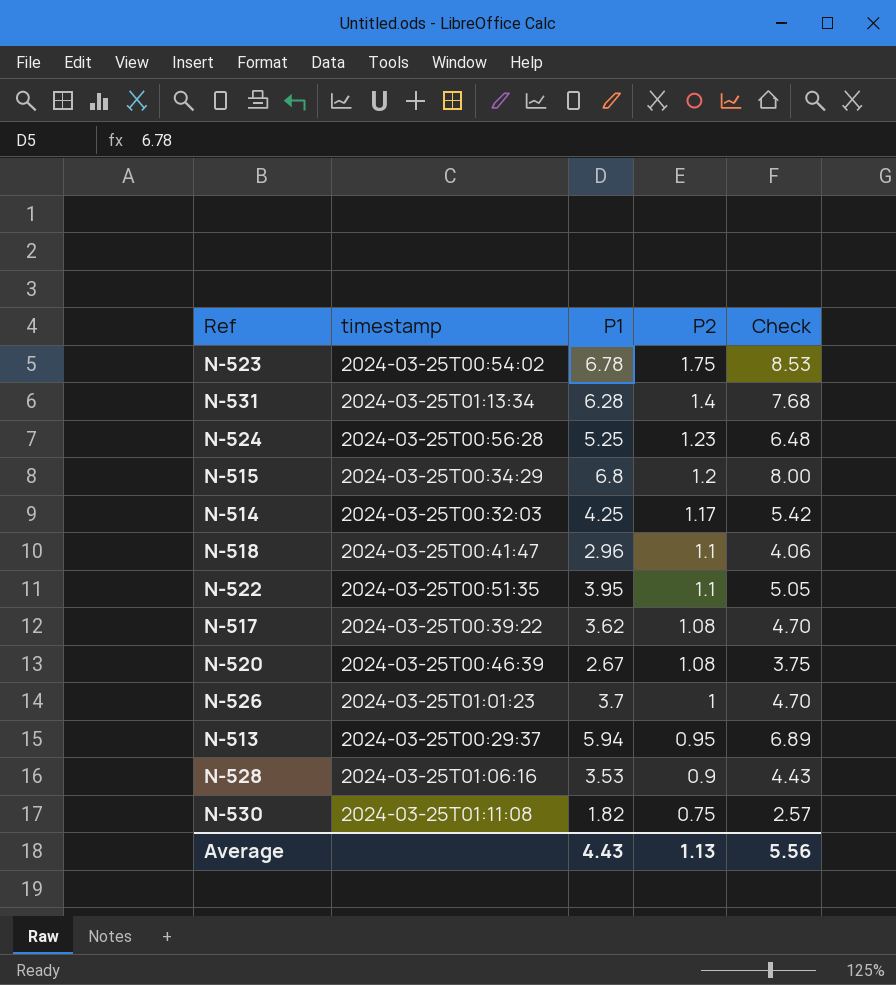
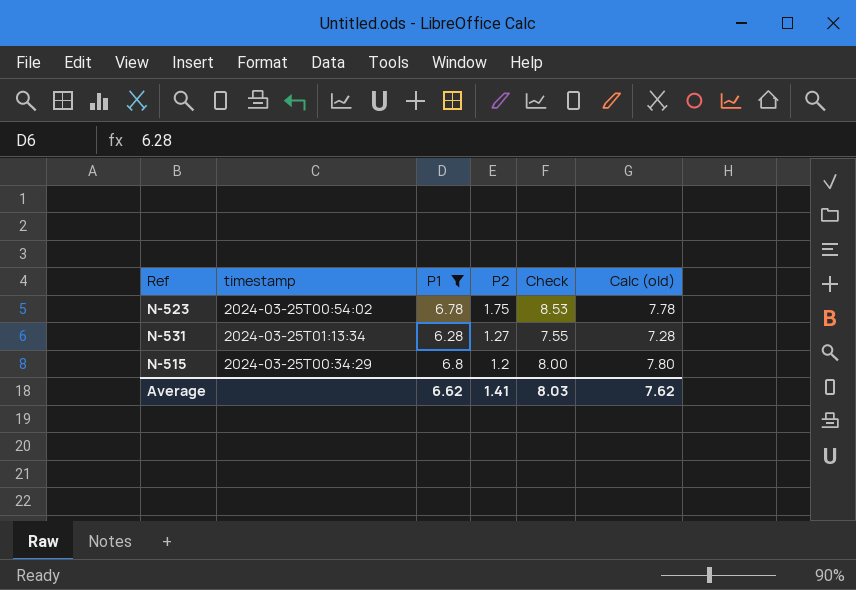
filter: none -> P1 >= 6.28
column Calc (old) | formula: none -> [P1] + 1
N-531 | P2: 1.4 -> 1.27
N-531 | Check: 7.68 -> 7.55
Average | P1: 4.43 -> 6.62
Average | P2: 1.13 -> 1.41
Average | Check: 5.56 -> 8.03

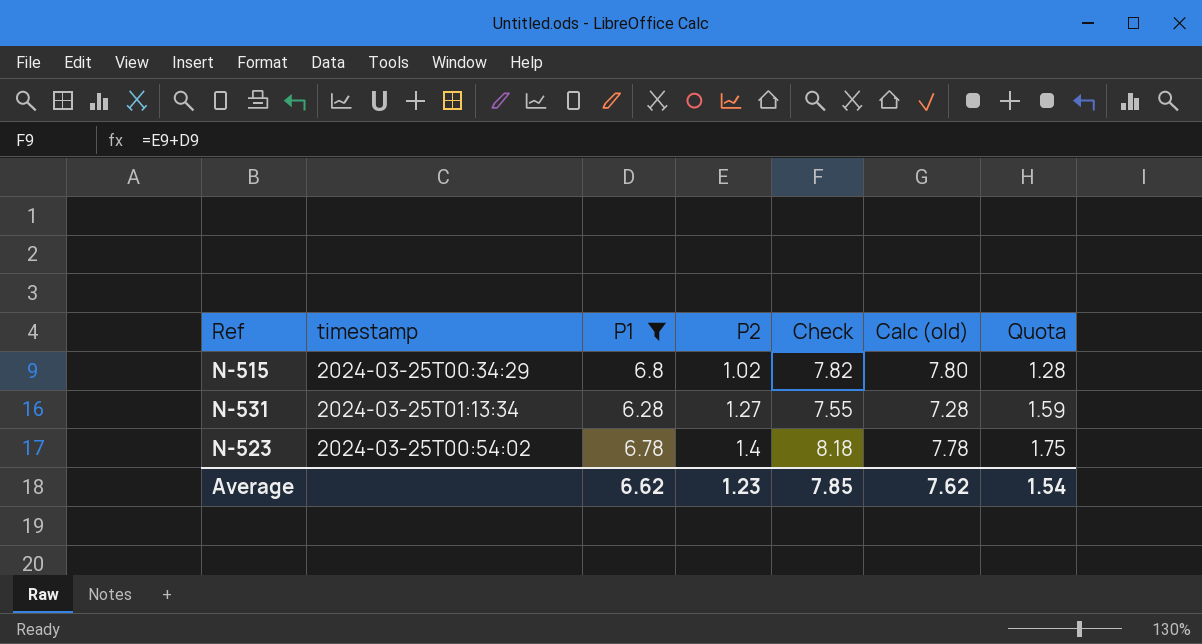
row order: P2 descending -> P2 ascending
column Quota | formula: none -> [P2] * 1.25
N-515 | P2: 1.2 -> 1.02
N-515 | Check: 8.00 -> 7.82
N-523 | P2: 1.75 -> 1.4
N-523 | Check: 8.53 -> 8.18
Average | P2: 1.41 -> 1.23
Average | Check: 8.03 -> 7.85

